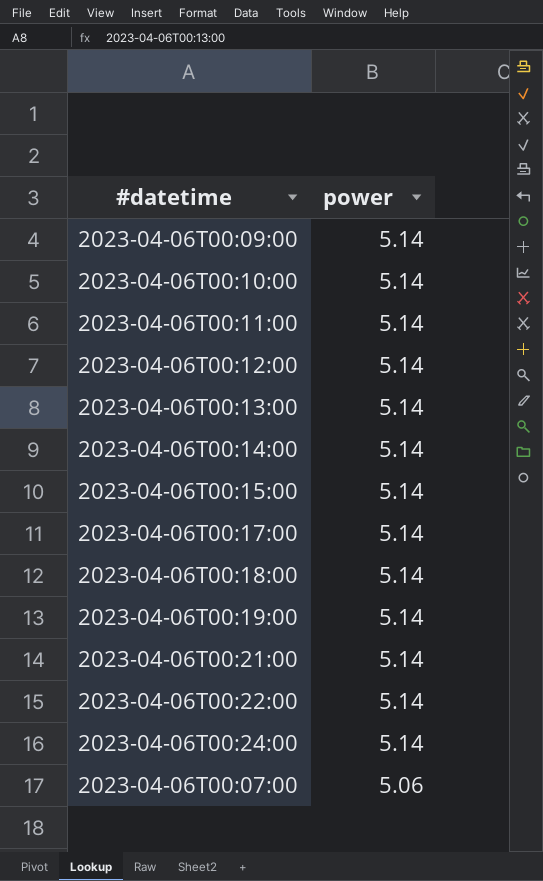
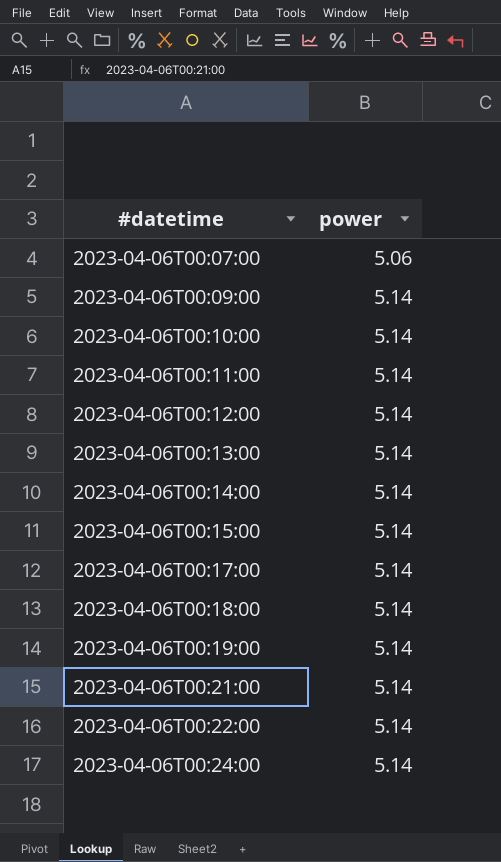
row order: power descending -> #datetime ascending

